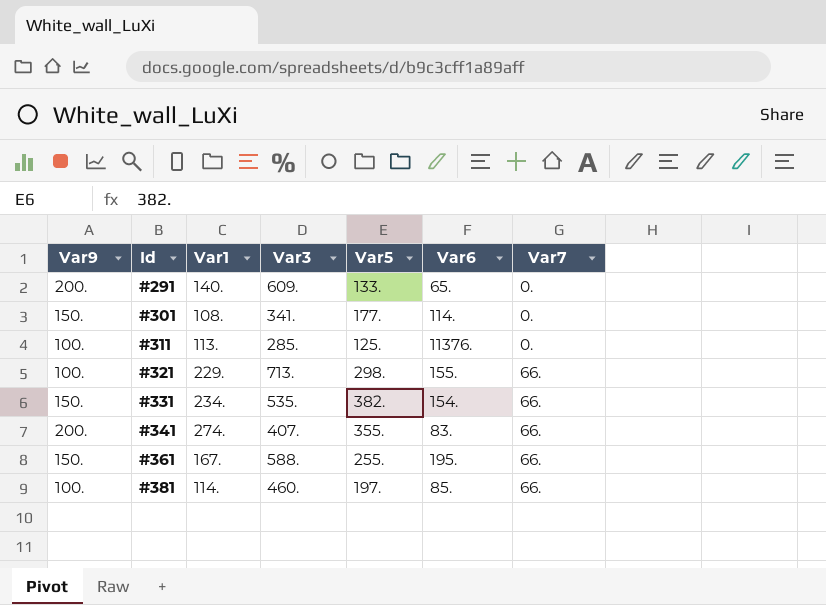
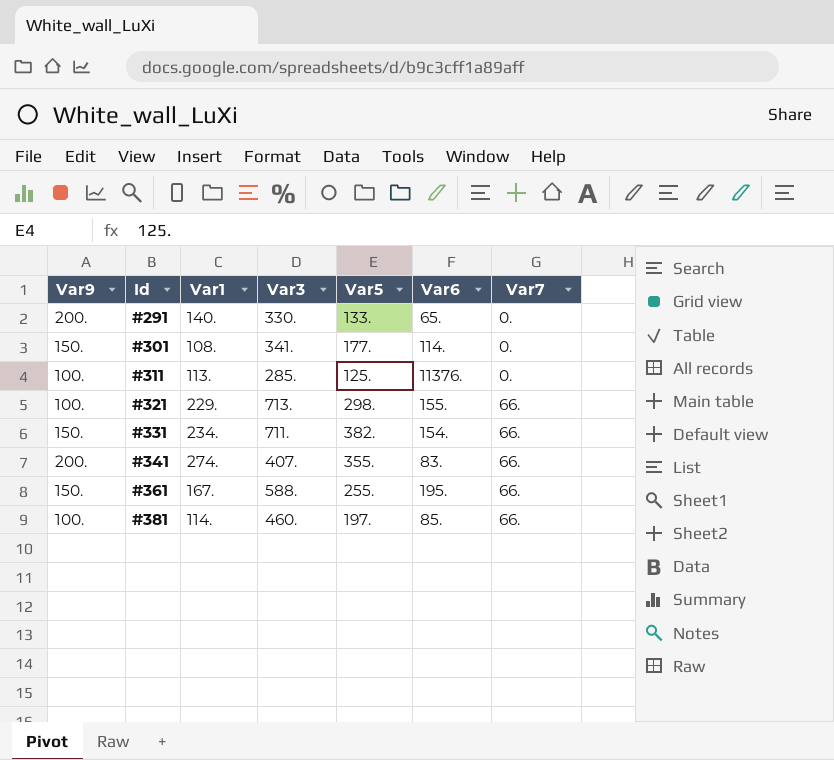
#291 | Var3: 609. -> 330.
#331 | Var3: 535. -> 711.

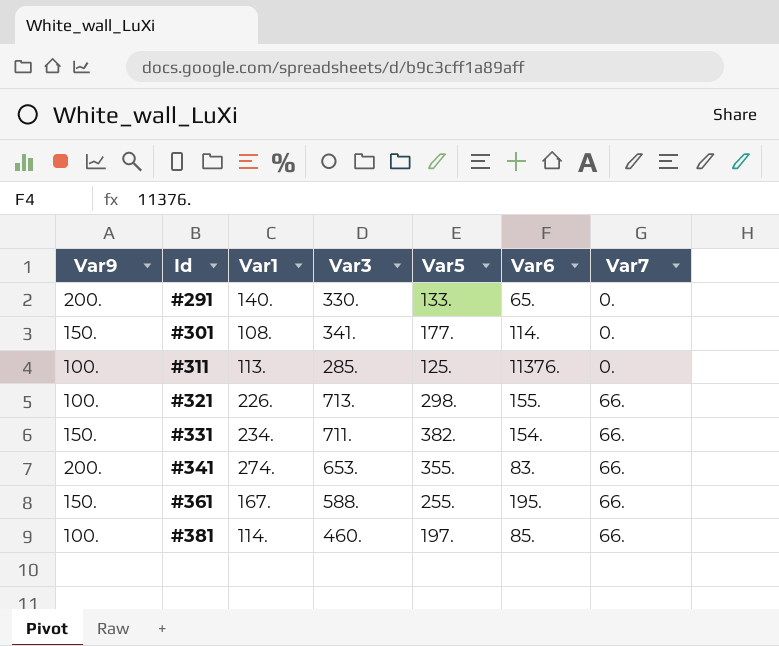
#321 | Var1: 229. -> 226.
#341 | Var3: 407. -> 653.

